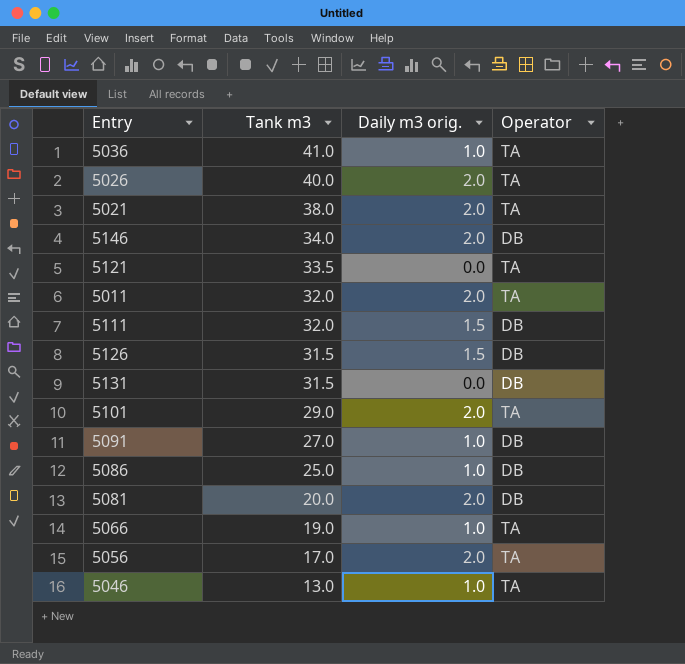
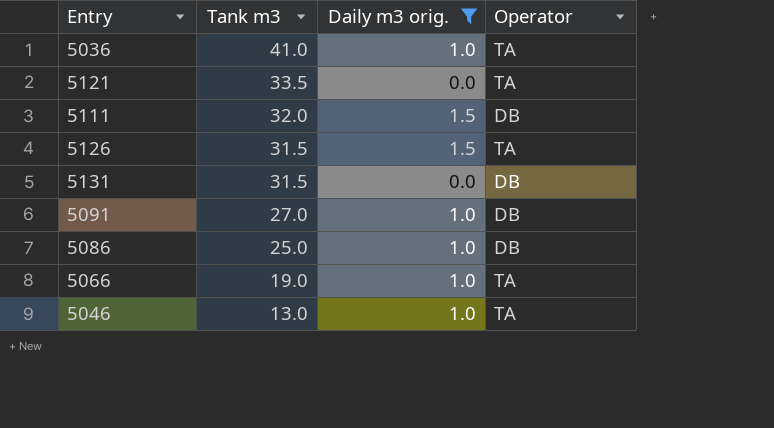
filter: none -> Daily m3 orig. != 2.0
5126 | Operator: DB -> TA

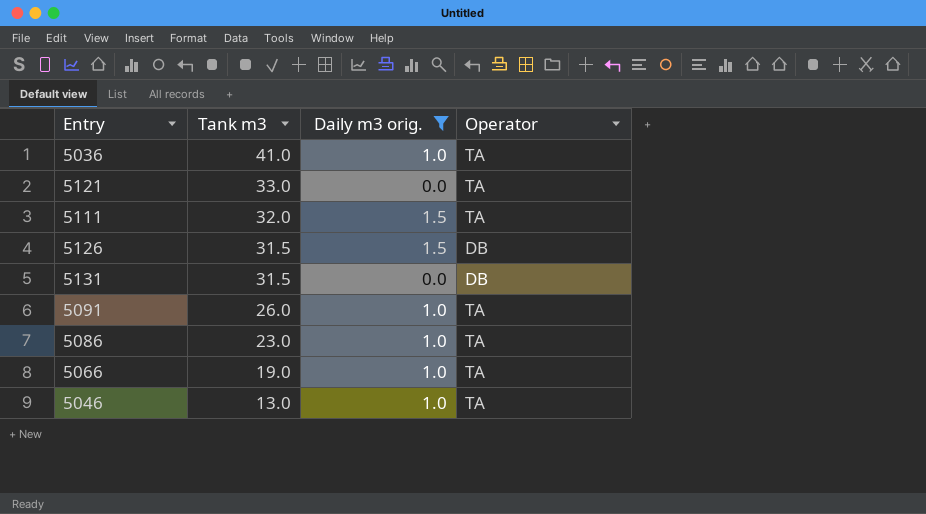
5121 | Tank m3: 33.5 -> 33.0
5111 | Operator: DB -> TA
5126 | Operator: TA -> DB
5091 | Tank m3: 27.0 -> 26.0
5091 | Operator: DB -> TA
5086 | Tank m3: 25.0 -> 23.0
5086 | Operator: DB -> TA

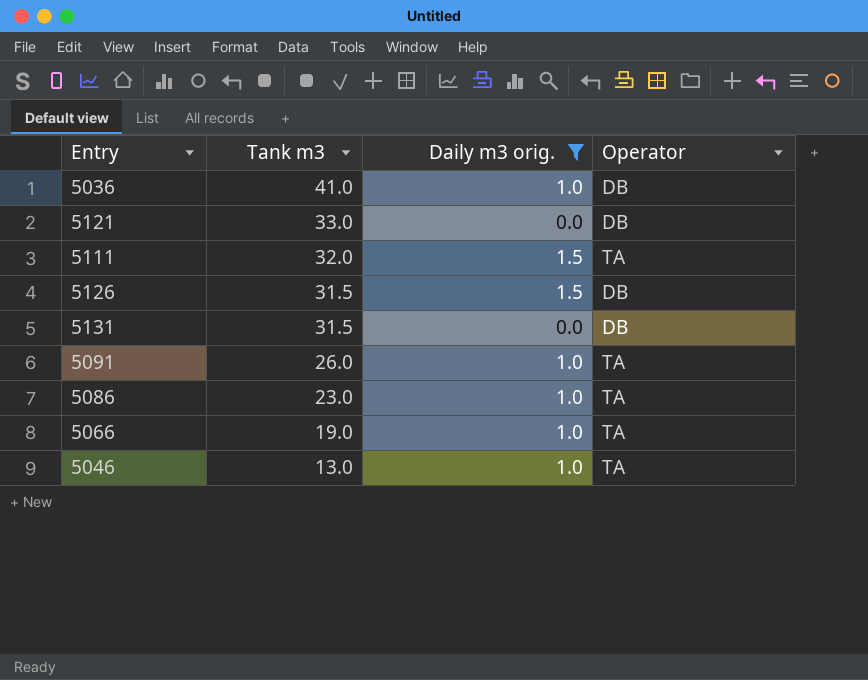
5036 | Operator: TA -> DB
5121 | Operator: TA -> DB

